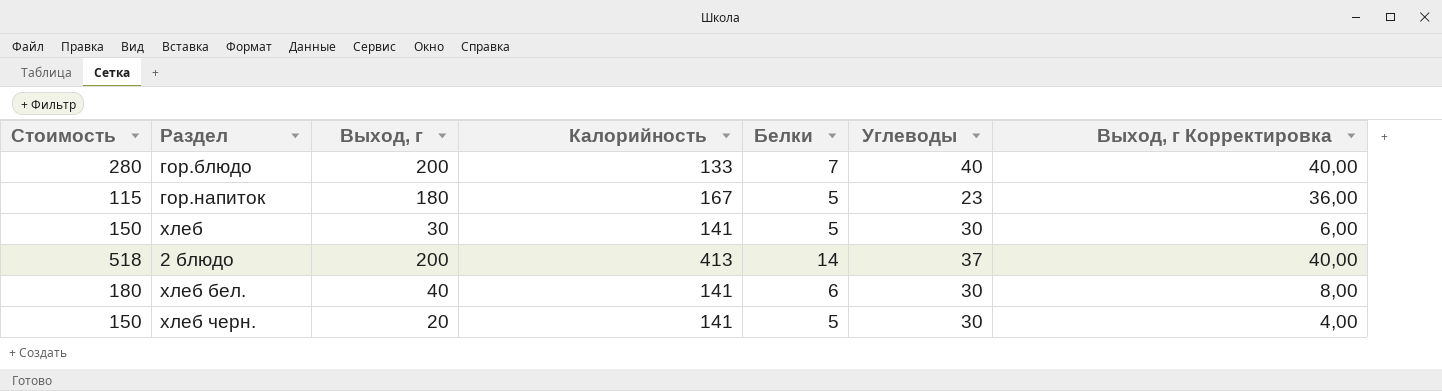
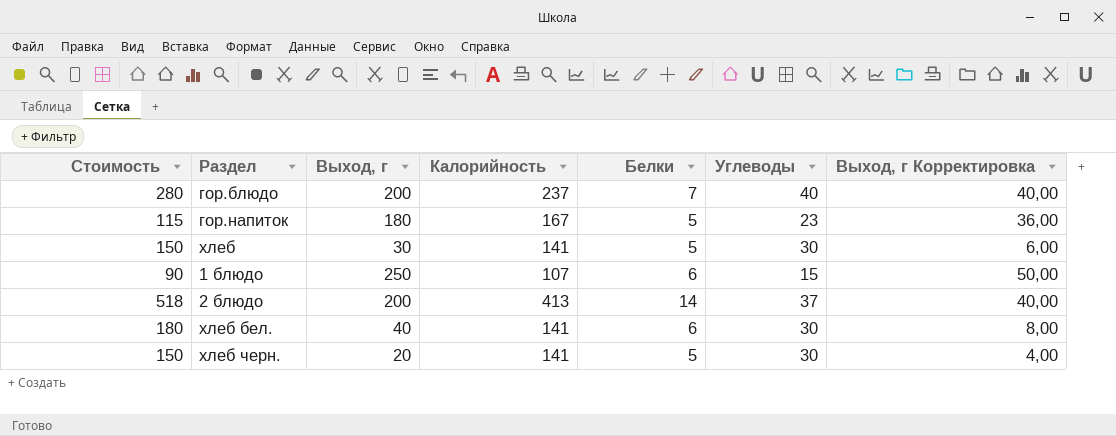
гор.блюдо | Калорийность: 133 -> 237
row 1 блюдо: none -> 90 | 250 | 107 | 6 | 15 | 50,00

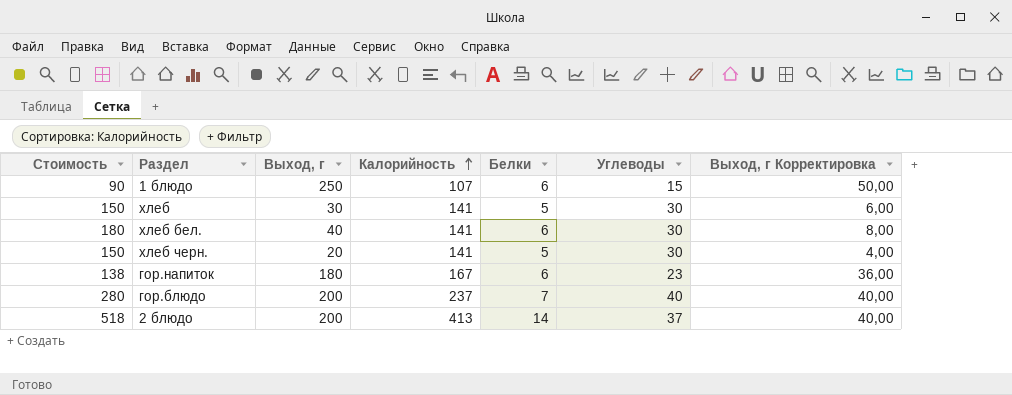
row order: none -> Калорийность ascending
гор.напиток | Стоимость: 115 -> 138
гор.напиток | Белки: 5 -> 6

